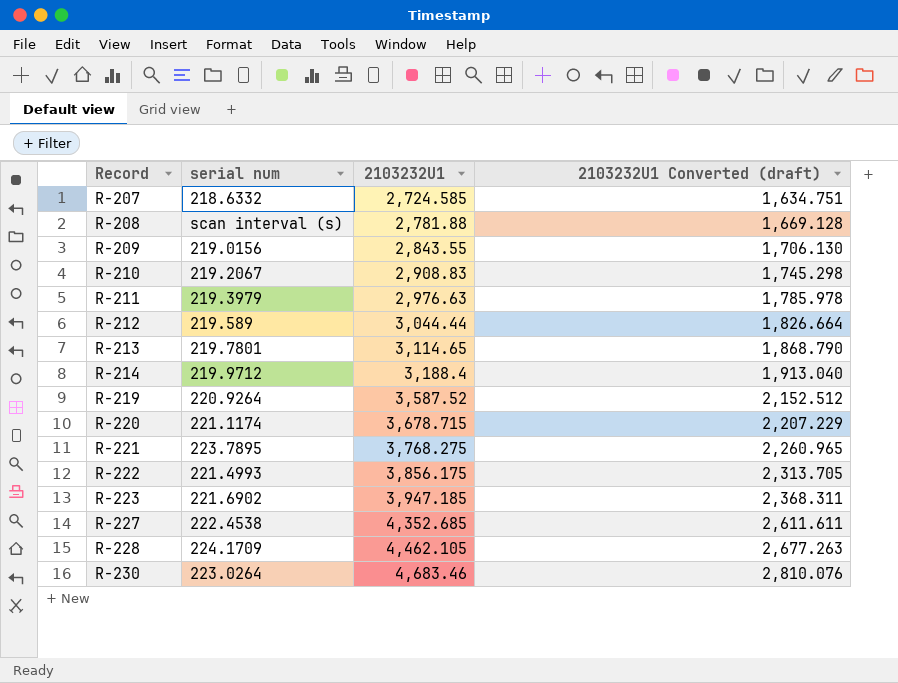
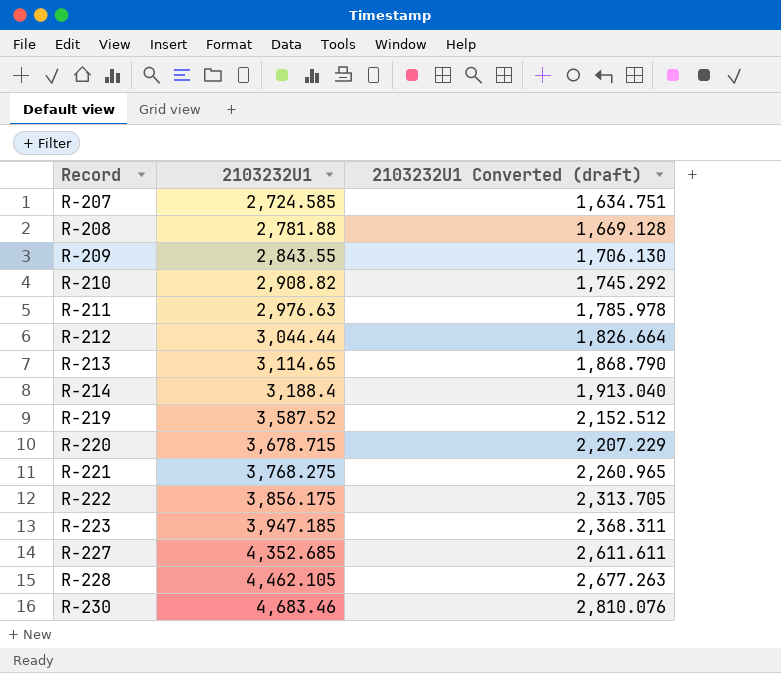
column serial num | position: 2 -> none
R-210 | 2103232U1: 2,908.83 -> 2,908.82
R-210 | 2103232U1 Converted (draft): 1,745.298 -> 1,745.292

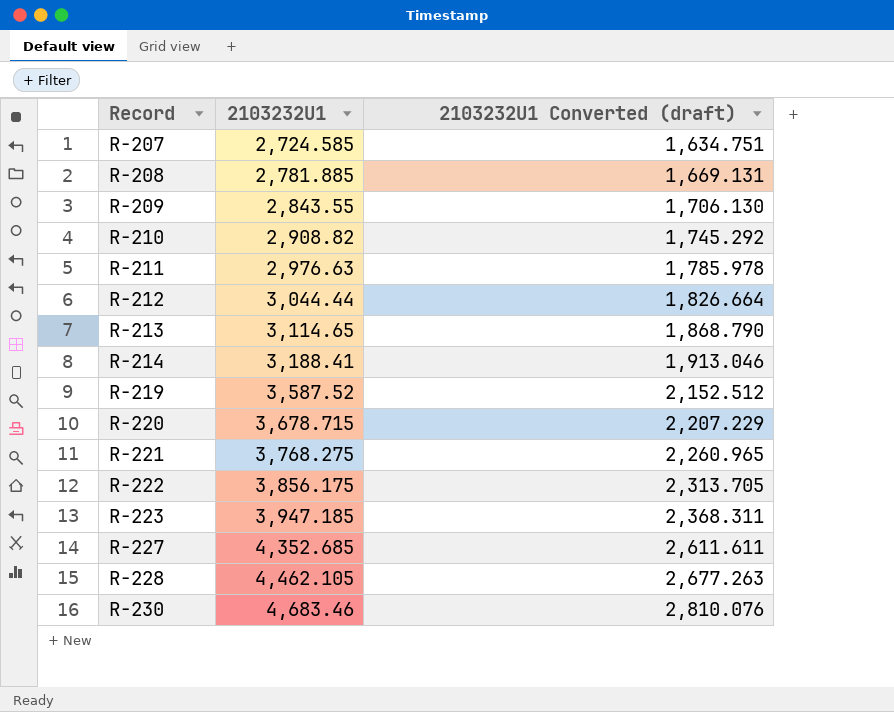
R-208 | 2103232U1: 2,781.88 -> 2,781.885
R-208 | 2103232U1 Converted (draft): 1,669.128 -> 1,669.131
R-214 | 2103232U1: 3,188.4 -> 3,188.41
R-214 | 2103232U1 Converted (draft): 1,913.040 -> 1,913.046

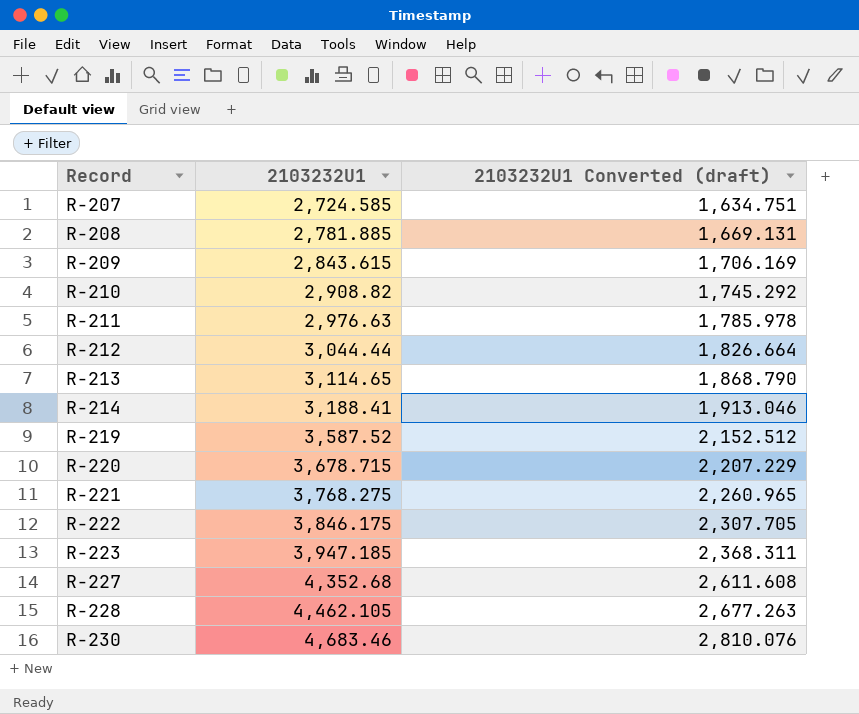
R-209 | 2103232U1: 2,843.55 -> 2,843.615
R-209 | 2103232U1 Converted (draft): 1,706.130 -> 1,706.169
R-222 | 2103232U1: 3,856.175 -> 3,846.175
R-222 | 2103232U1 Converted (draft): 2,313.705 -> 2,307.705
R-227 | 2103232U1: 4,352.685 -> 4,352.68
R-227 | 2103232U1 Converted (draft): 2,611.611 -> 2,611.608

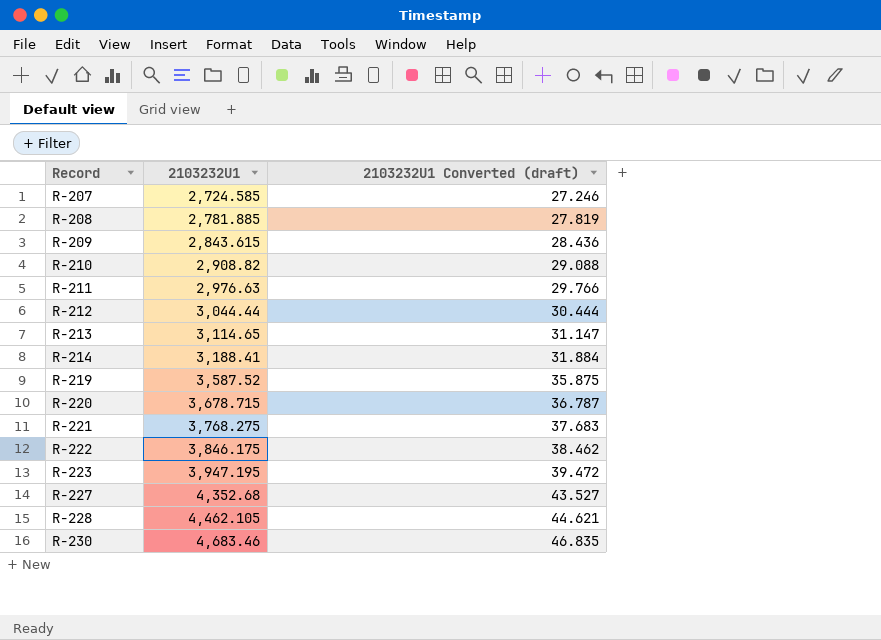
column 2103232U1 Converted (draft) | formula: [2103232U1] * 0.6 -> [2103232U1] * 0.01
R-223 | 2103232U1: 3,947.185 -> 3,947.195

